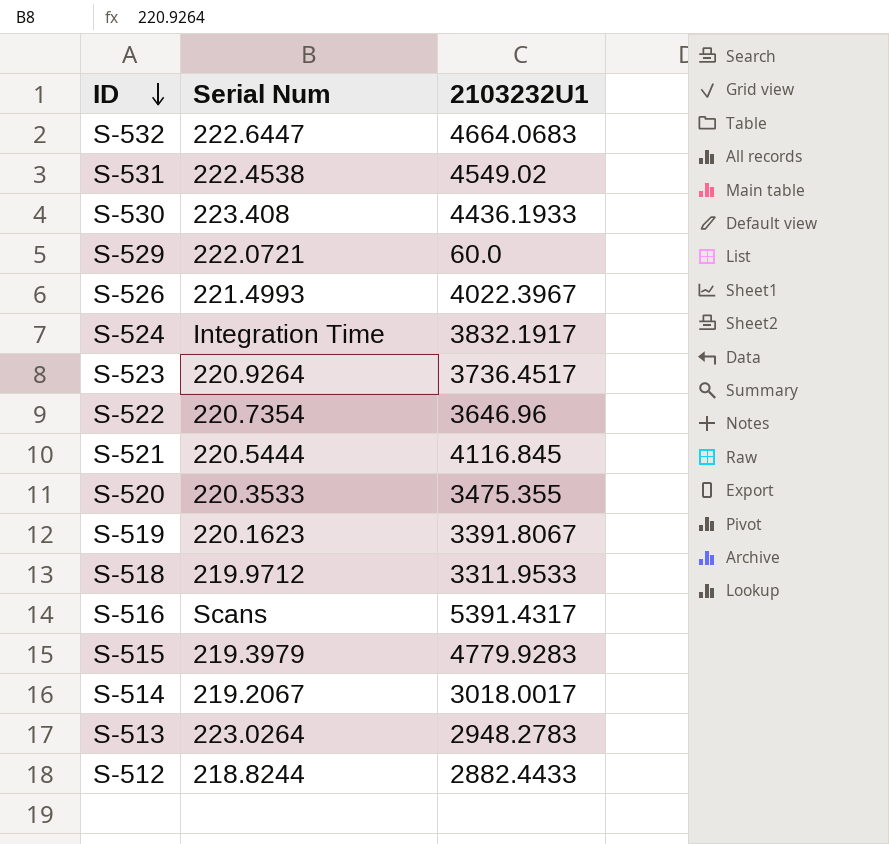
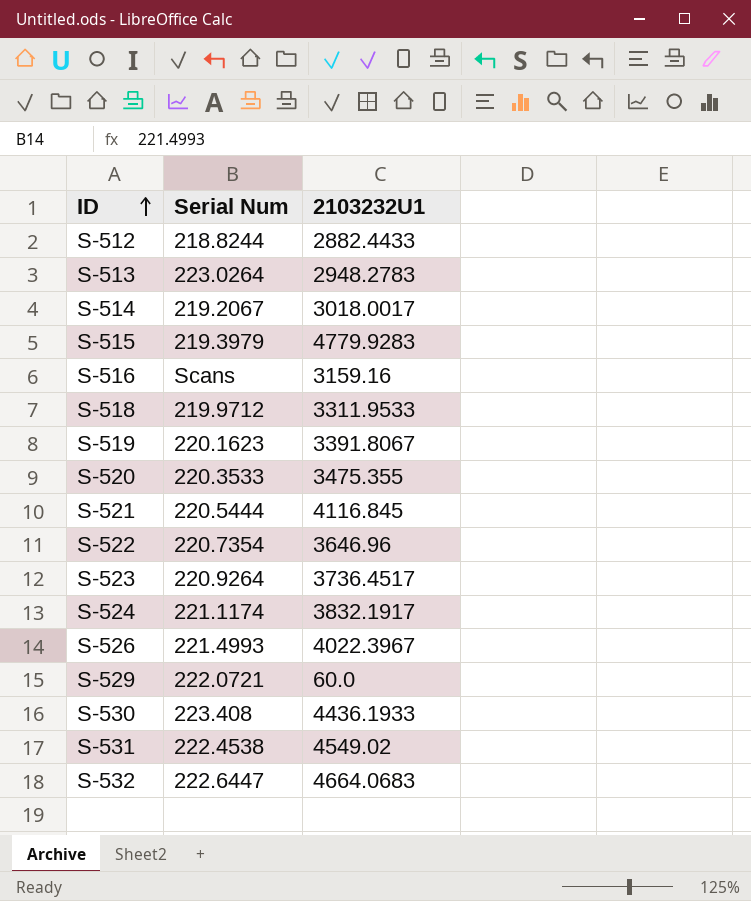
row order: ID descending -> ID ascending
S-516 | 2103232U1: 5391.4317 -> 3159.16
S-524 | Serial Num: Integration Time -> 221.1174

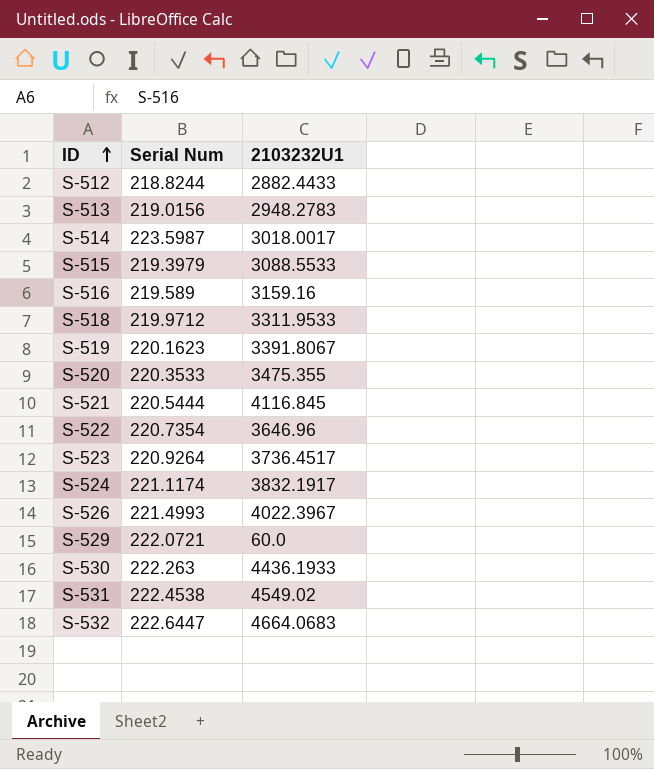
S-513 | Serial Num: 223.0264 -> 219.0156
S-514 | Serial Num: 219.2067 -> 223.5987
S-515 | 2103232U1: 4779.9283 -> 3088.5533
S-516 | Serial Num: Scans -> 219.589
S-530 | Serial Num: 223.408 -> 222.263

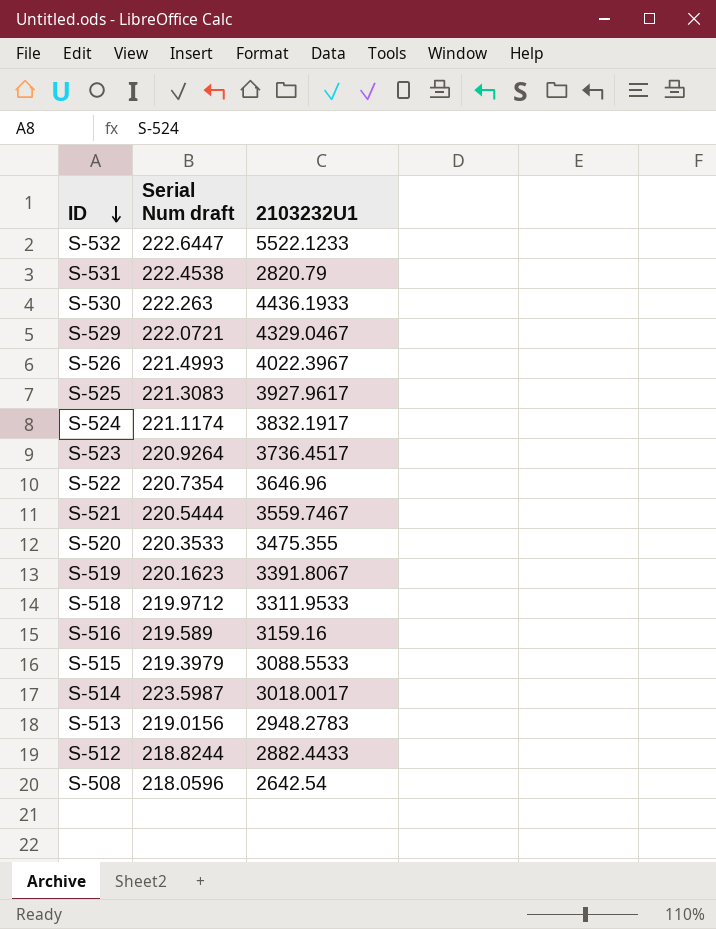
row order: ID ascending -> ID descending
column name: Serial Num -> Serial Num draft
S-532 | 2103232U1: 4664.0683 -> 5522.1233
S-531 | 2103232U1: 4549.02 -> 2820.79
S-529 | 2103232U1: 60.0 -> 4329.0467
row S-525: none -> 221.3083 | 3927.9617
S-521 | 2103232U1: 4116.845 -> 3559.7467
row S-508: none -> 218.0596 | 2642.54

